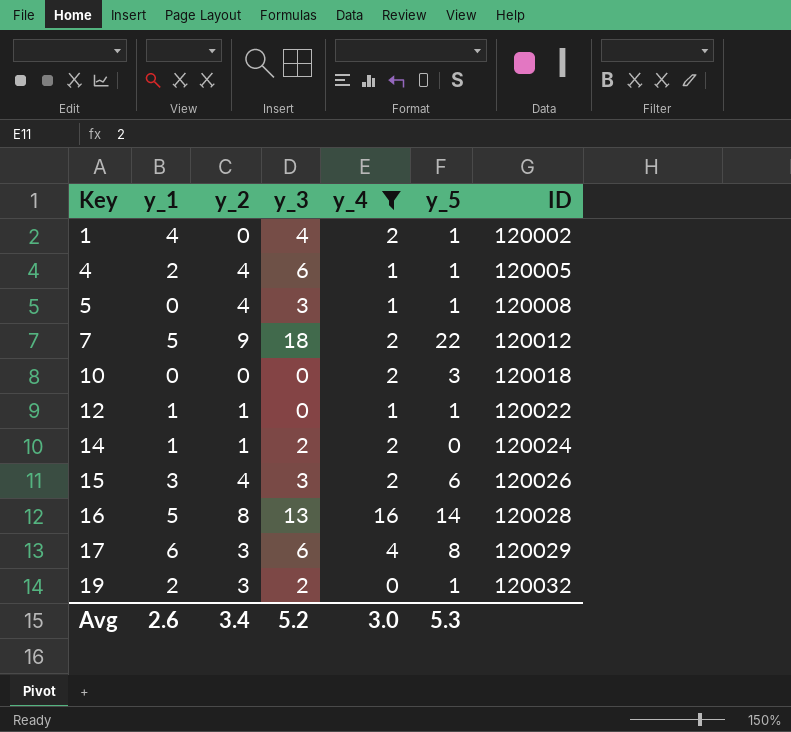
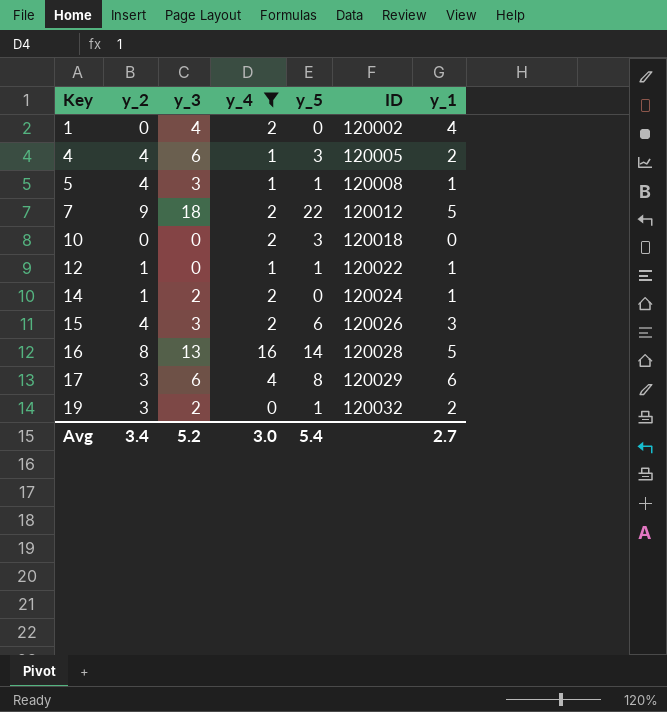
column y_1 | position: 2 -> 7
1 | y_5: 1 -> 0
4 | y_5: 1 -> 3
5 | y_1: 0 -> 1
Avg | y_5: 5.3 -> 5.4
Avg | y_1: 2.6 -> 2.7

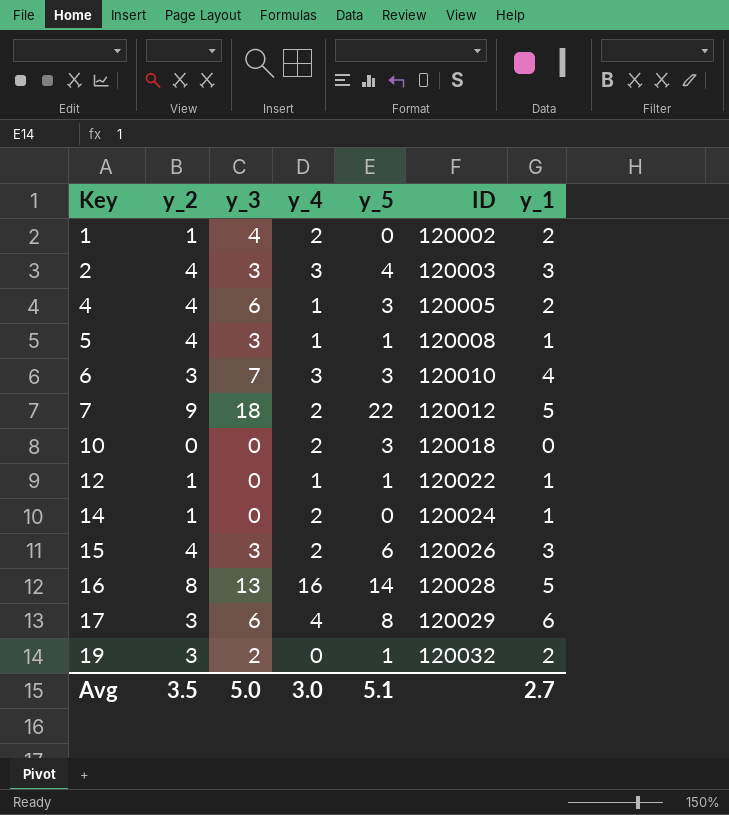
filter: y_4 != 3 -> none
1 | y_2: 0 -> 1
1 | y_1: 4 -> 2
14 | y_3: 2 -> 0
Avg | y_2: 3.4 -> 3.5
Avg | y_3: 5.2 -> 5.0
Avg | y_5: 5.4 -> 5.1

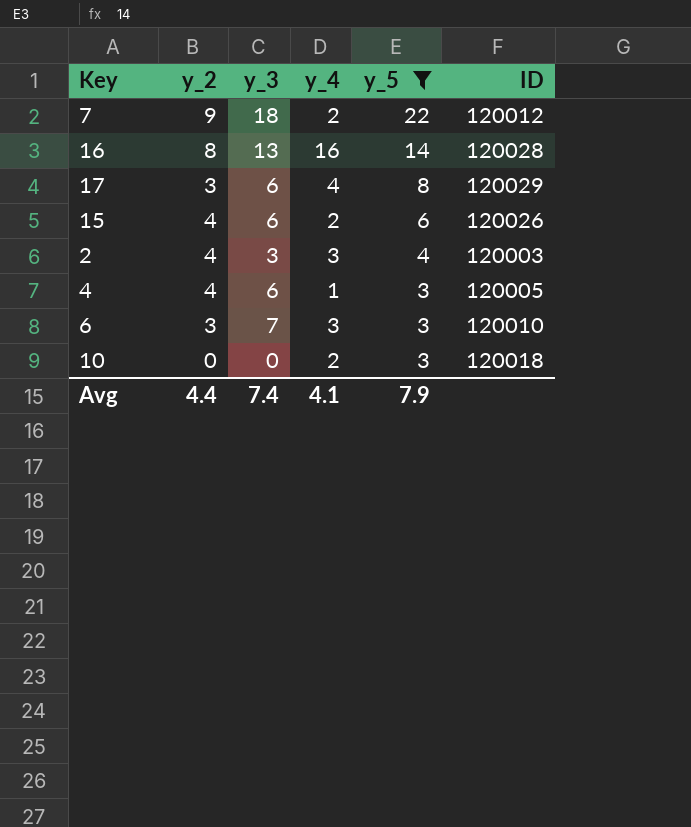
filter: none -> y_5 >= 3
row order: Key ascending -> y_5 descending
column y_1 | position: 7 -> none
15 | y_3: 3 -> 6
Avg | y_2: 3.5 -> 4.4
Avg | y_3: 5.0 -> 7.4
Avg | y_4: 3.0 -> 4.1
Avg | y_5: 5.1 -> 7.9

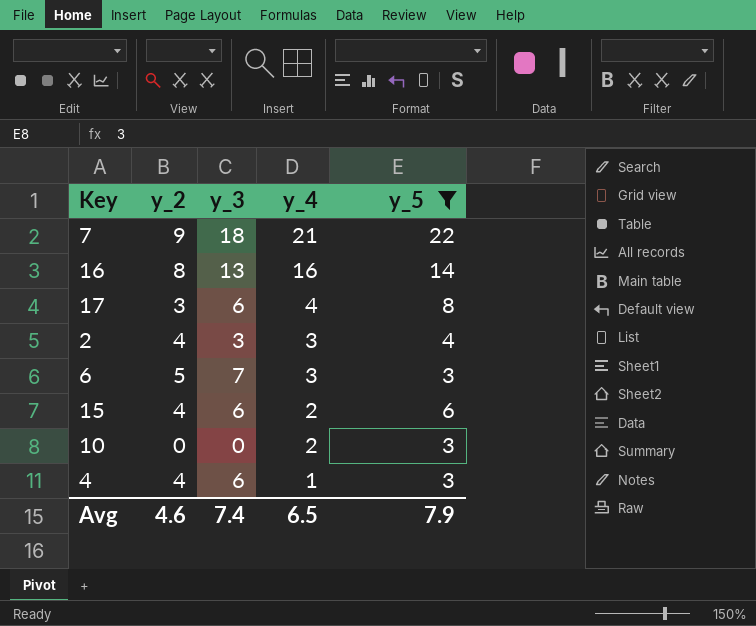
row order: y_5 descending -> y_4 descending
column ID | position: 6 -> none
7 | y_4: 2 -> 21
6 | y_2: 3 -> 5
Avg | y_2: 4.4 -> 4.6
Avg | y_4: 4.1 -> 6.5

